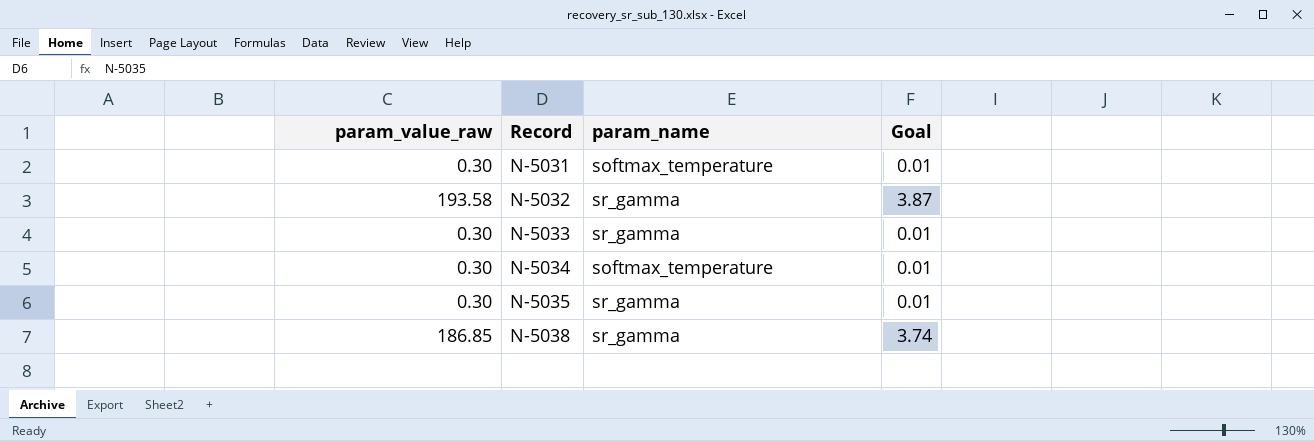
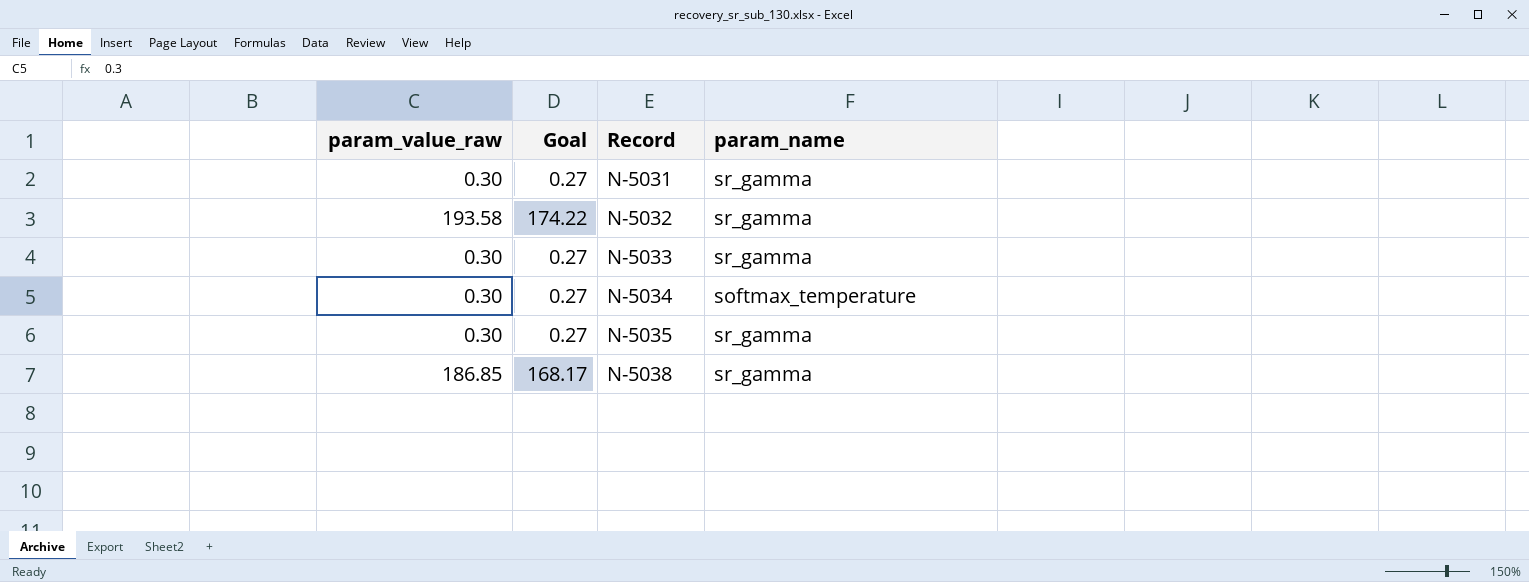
column Goal | formula: [param_value_raw] * 0.02 -> [param_value_raw] * 0.9
column Goal | position: 4 -> 2
N-5031 | param_name: softmax_temperature -> sr_gamma

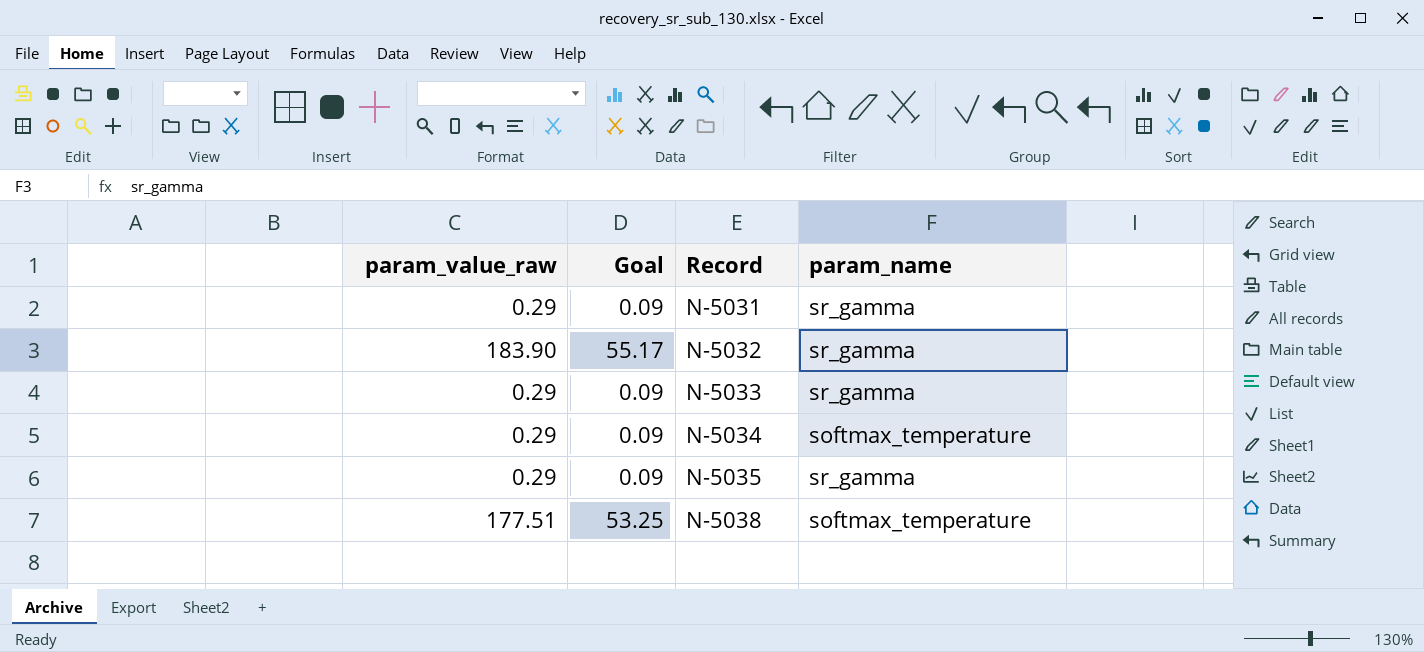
column Goal | formula: [param_value_raw] * 0.9 -> [param_value_raw] * 0.3
N-5031 | param_value_raw: 0.30 -> 0.29
N-5032 | param_value_raw: 193.58 -> 183.90
N-5033 | param_value_raw: 0.30 -> 0.29
N-5034 | param_value_raw: 0.30 -> 0.29
N-5035 | param_value_raw: 0.30 -> 0.29
N-5038 | param_value_raw: 186.85 -> 177.51
N-5038 | param_name: sr_gamma -> softmax_temperature

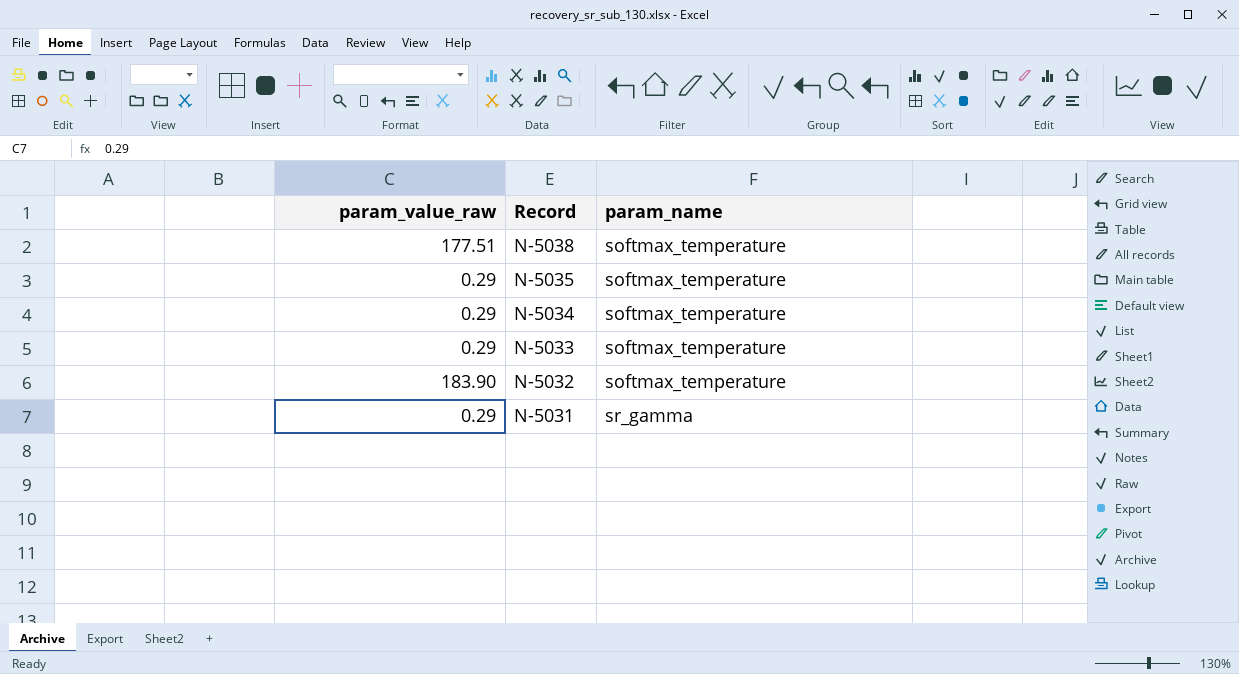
row order: Record ascending -> Record descending
column Goal | formula: [param_value_raw] * 0.3 -> none
N-5035 | param_name: sr_gamma -> softmax_temperature
N-5033 | param_name: sr_gamma -> softmax_temperature
N-5032 | param_name: sr_gamma -> softmax_temperature

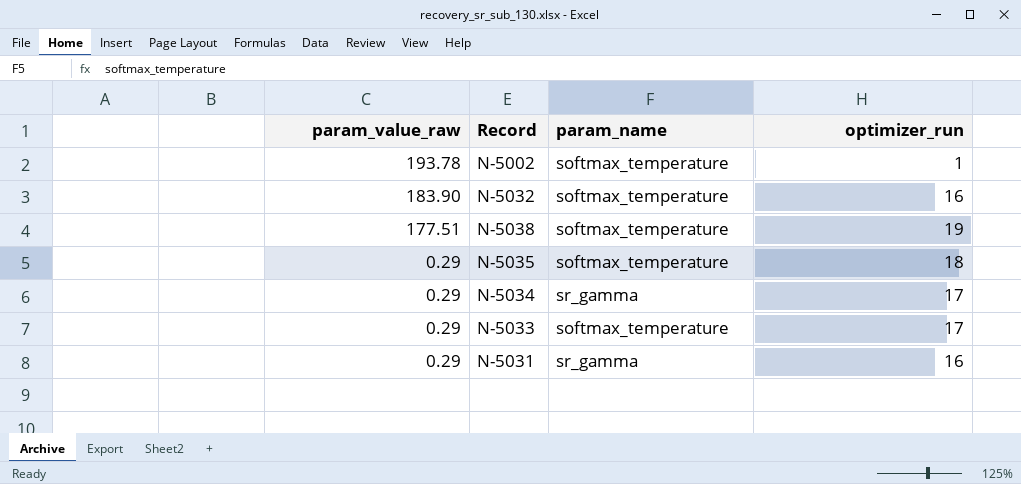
row order: Record descending -> param_value_raw descending
column optimizer_run | position: none -> 4
row N-5002: none -> 193.78 | softmax_temperature | 1
N-5034 | param_name: softmax_temperature -> sr_gamma

